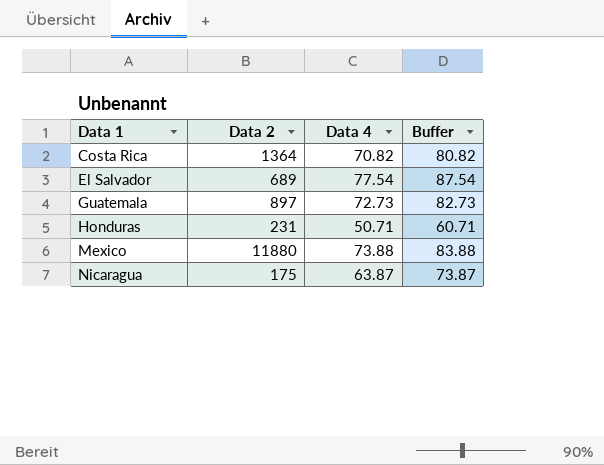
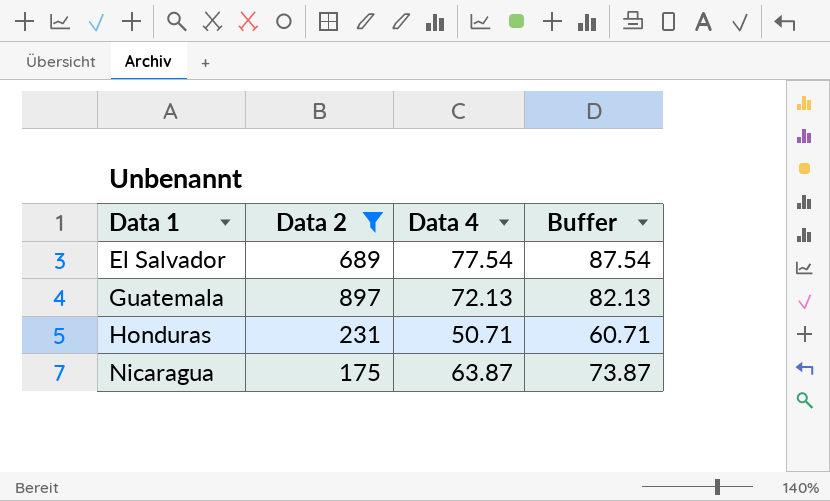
filter: none -> Data 2 <= 897
Guatemala | Data 4: 72.73 -> 72.13
Guatemala | Buffer: 82.73 -> 82.13

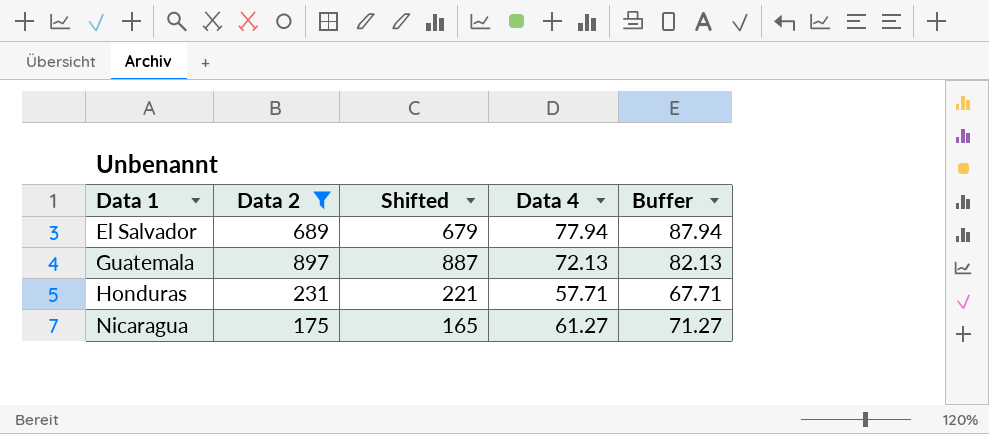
column Shifted | formula: none -> [Data 2] - 10
El Salvador | Data 4: 77.54 -> 77.94
El Salvador | Buffer: 87.54 -> 87.94
Honduras | Data 4: 50.71 -> 57.71
Honduras | Buffer: 60.71 -> 67.71
Nicaragua | Data 4: 63.87 -> 61.27
Nicaragua | Buffer: 73.87 -> 71.27

